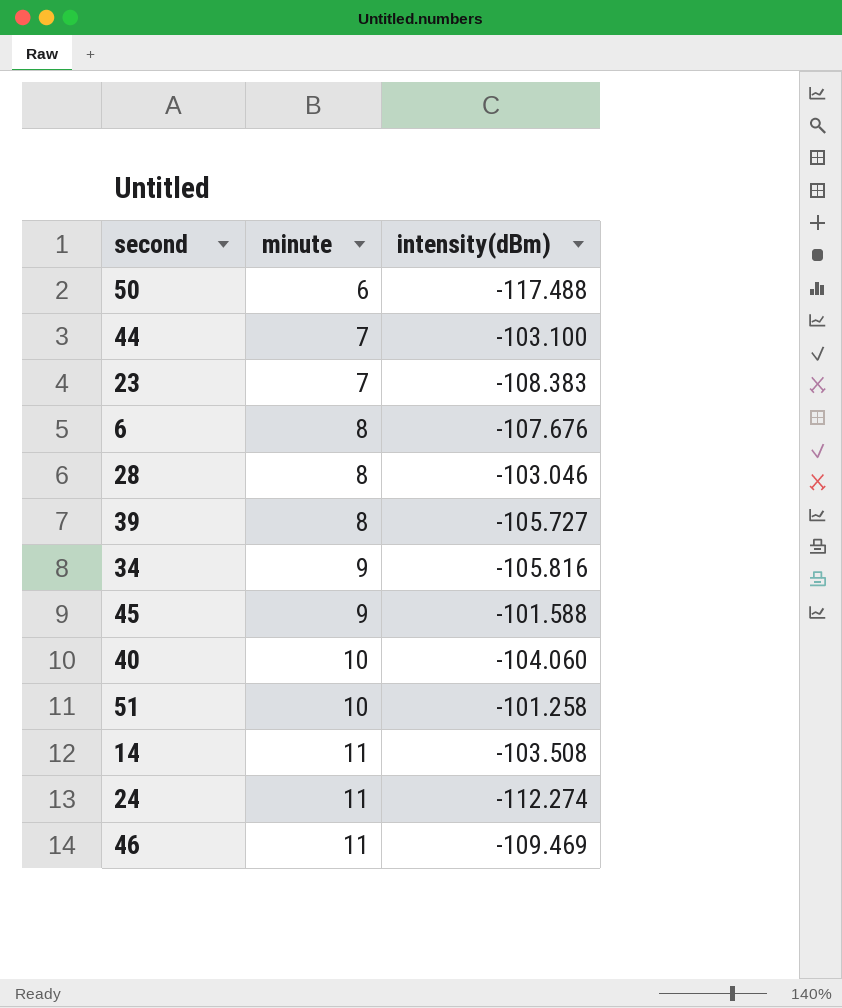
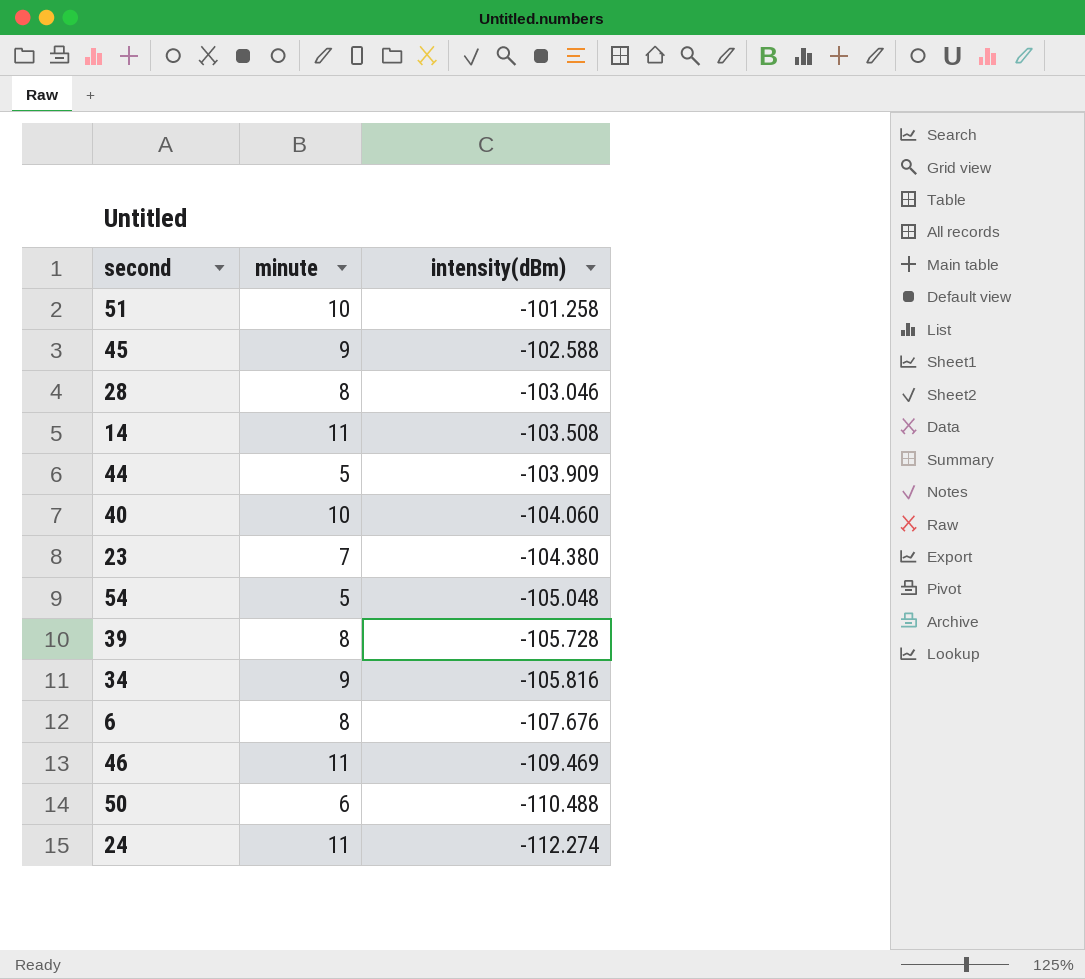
row order: minute ascending -> intensity(dBm) descending
45 | intensity(dBm): -101.588 -> -102.588
44 | minute: 7 -> 5
44 | intensity(dBm): -103.100 -> -103.909
23 | intensity(dBm): -108.383 -> -104.380
row 54: none -> 5 | -105.048
39 | intensity(dBm): -105.727 -> -105.728
50 | intensity(dBm): -117.488 -> -110.488

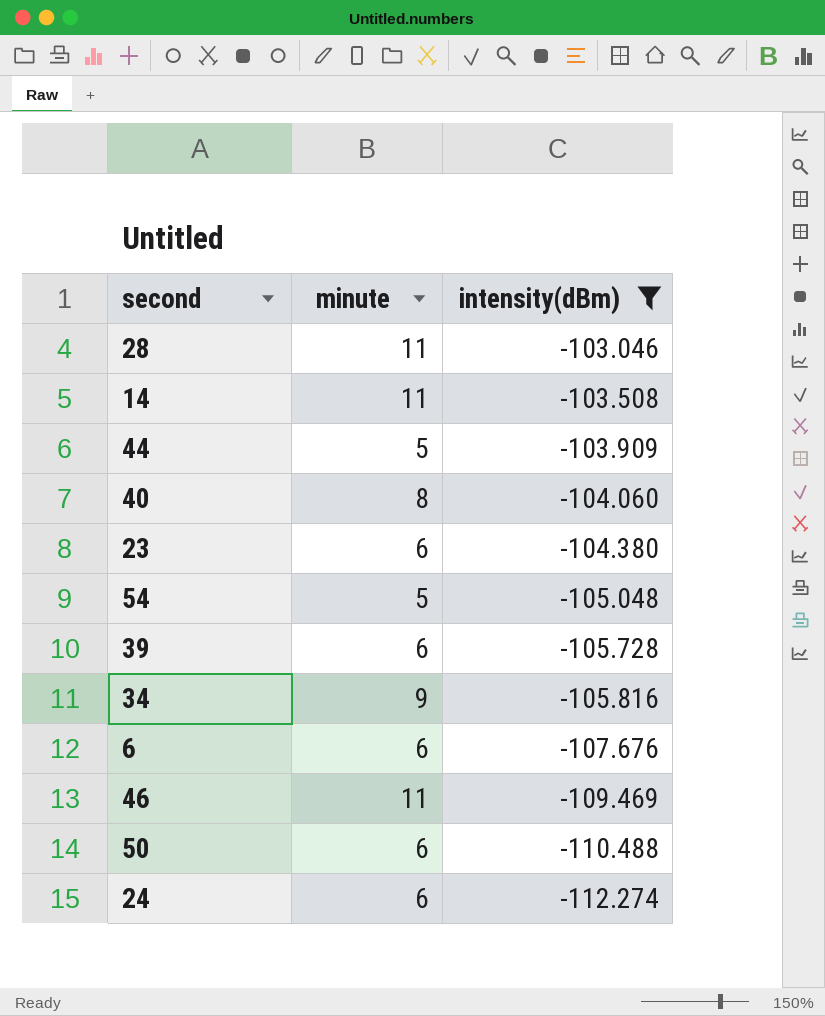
filter: none -> intensity(dBm) <= -103.046
28 | minute: 8 -> 11
40 | minute: 10 -> 8
23 | minute: 7 -> 6
39 | minute: 8 -> 6
6 | minute: 8 -> 6
24 | minute: 11 -> 6

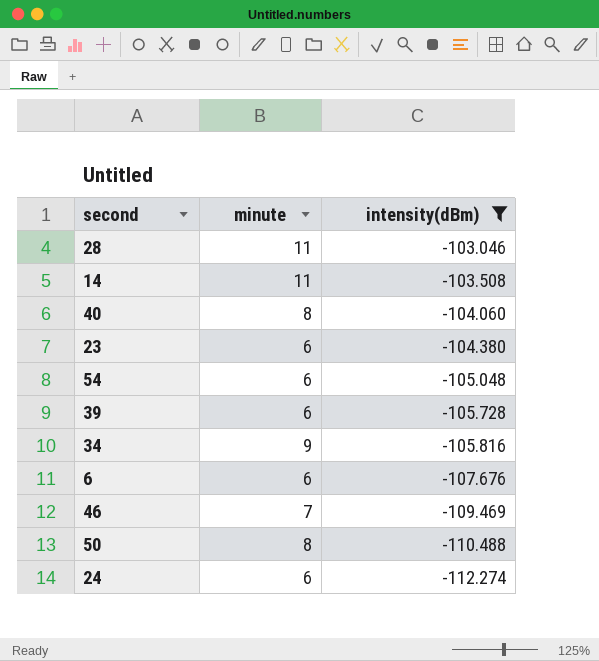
row 44: 5 | -103.909 -> none
54 | minute: 5 -> 6
46 | minute: 11 -> 7
50 | minute: 6 -> 8

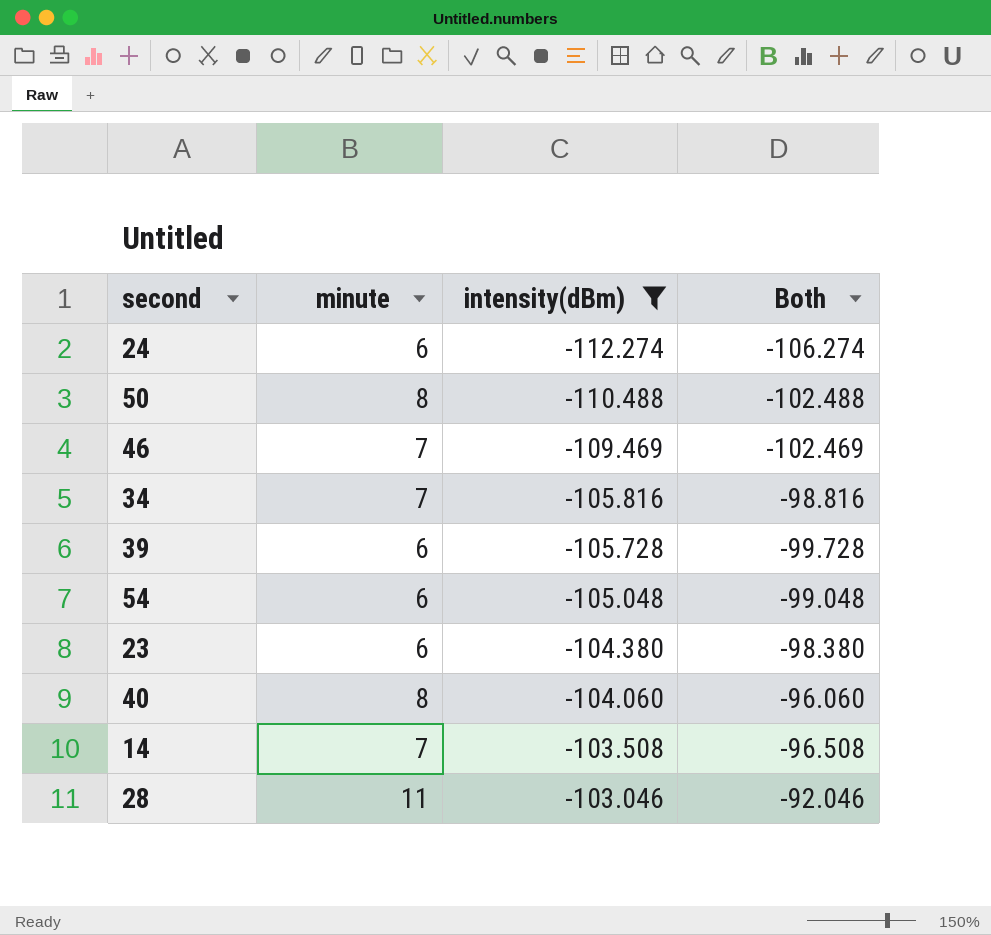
row order: intensity(dBm) descending -> intensity(dBm) ascending
column Both | formula: none -> [minute] + [intensity(dBm)]
row 6: 6 | -107.676 -> none
34 | minute: 9 -> 7
14 | minute: 11 -> 7

